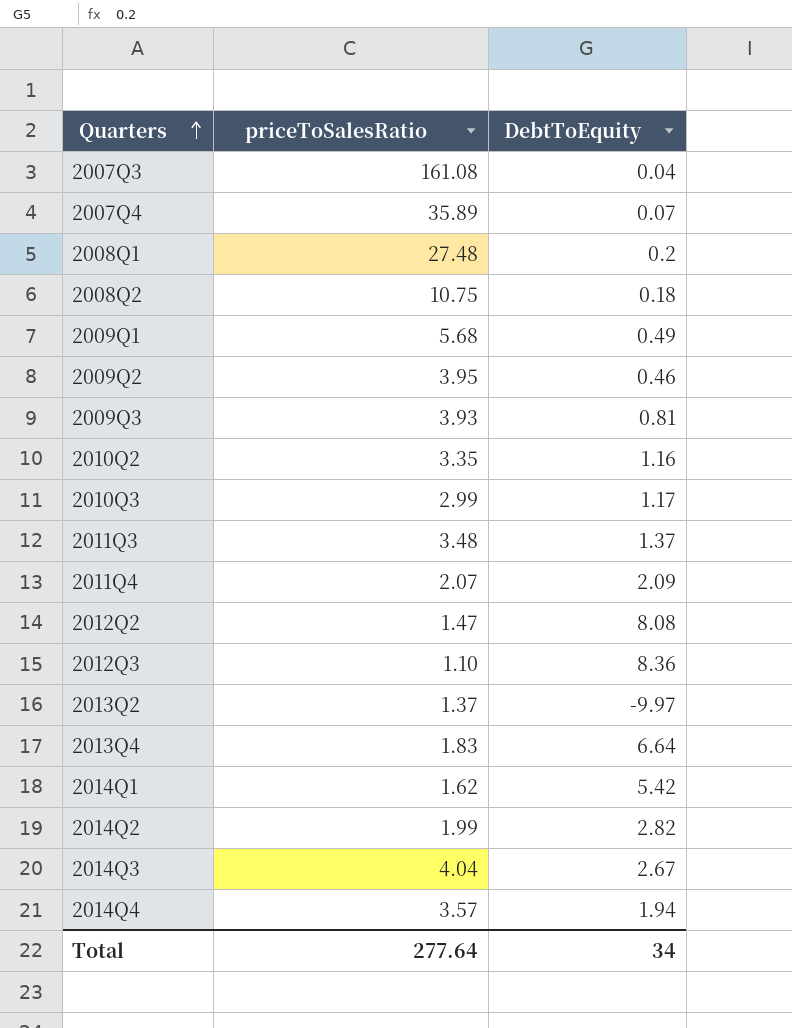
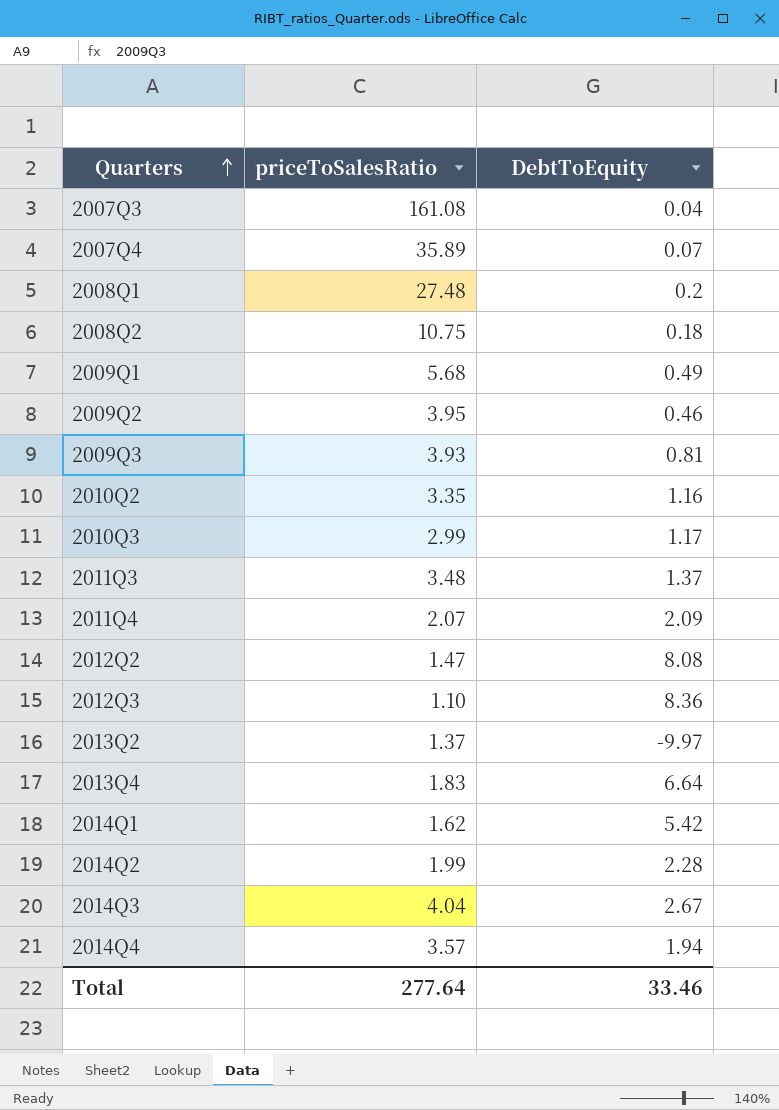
2014Q2 | DebtToEquity: 2.82 -> 2.28
Total | DebtToEquity: 34 -> 33.46

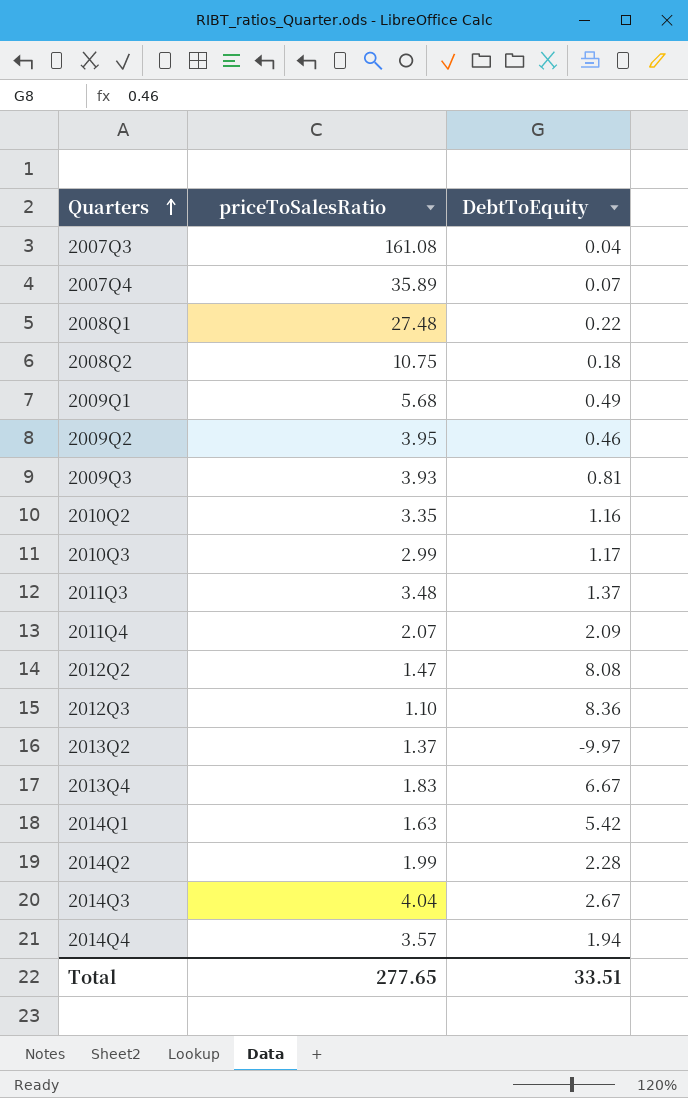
2008Q1 | DebtToEquity: 0.2 -> 0.22
2013Q4 | DebtToEquity: 6.64 -> 6.67
2014Q1 | priceToSalesRatio: 1.62 -> 1.63
Total | priceToSalesRatio: 277.64 -> 277.65
Total | DebtToEquity: 33.46 -> 33.51

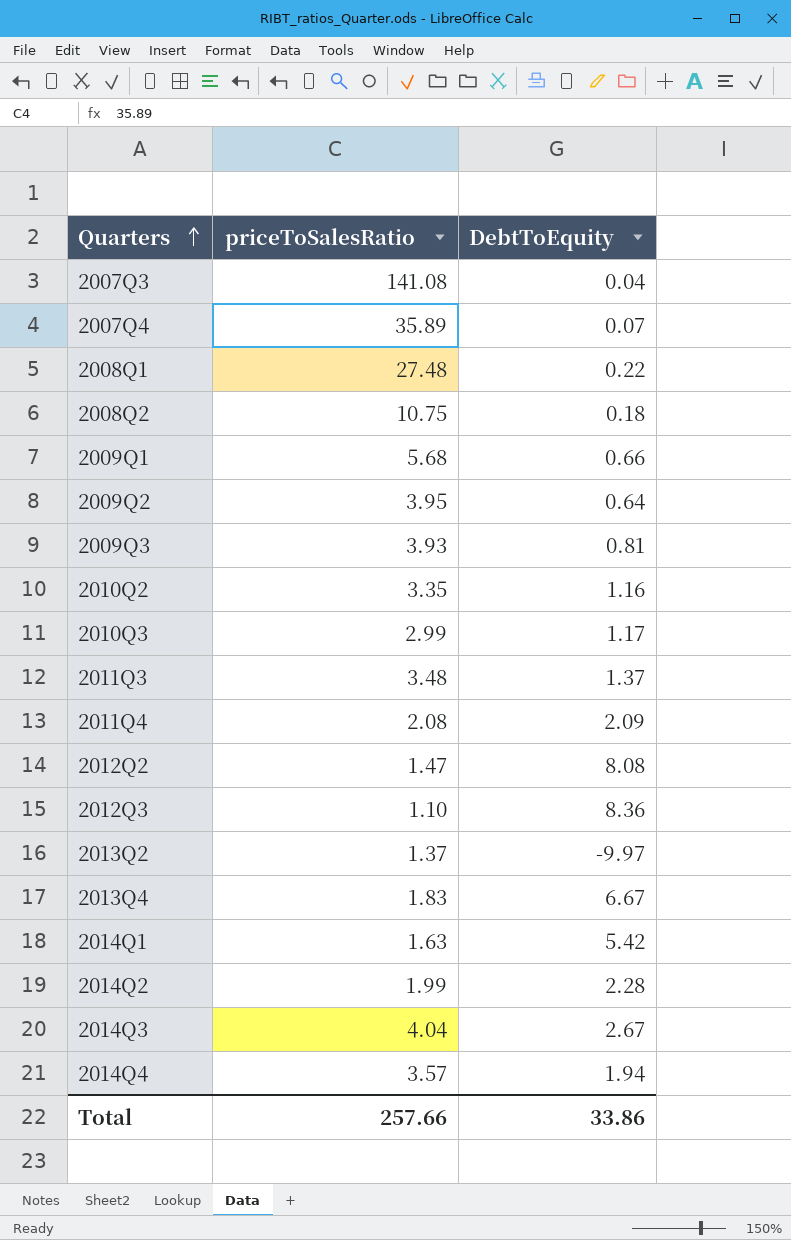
2007Q3 | priceToSalesRatio: 161.08 -> 141.08
2009Q1 | DebtToEquity: 0.49 -> 0.66
2009Q2 | DebtToEquity: 0.46 -> 0.64
2011Q4 | priceToSalesRatio: 2.07 -> 2.08
Total | priceToSalesRatio: 277.65 -> 257.66
Total | DebtToEquity: 33.51 -> 33.86

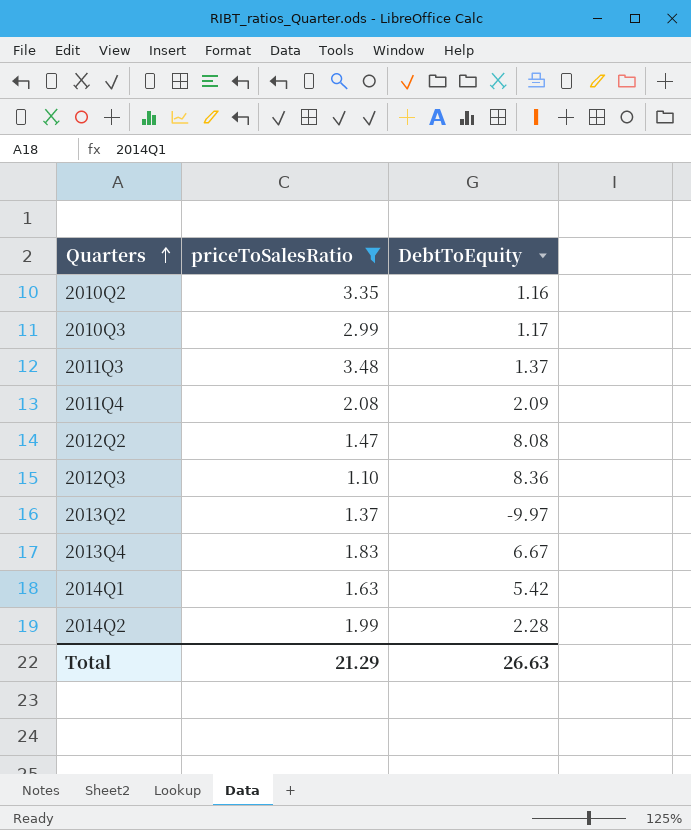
filter: none -> priceToSalesRatio <= 3.48
Total | priceToSalesRatio: 257.66 -> 21.29
Total | DebtToEquity: 33.86 -> 26.63

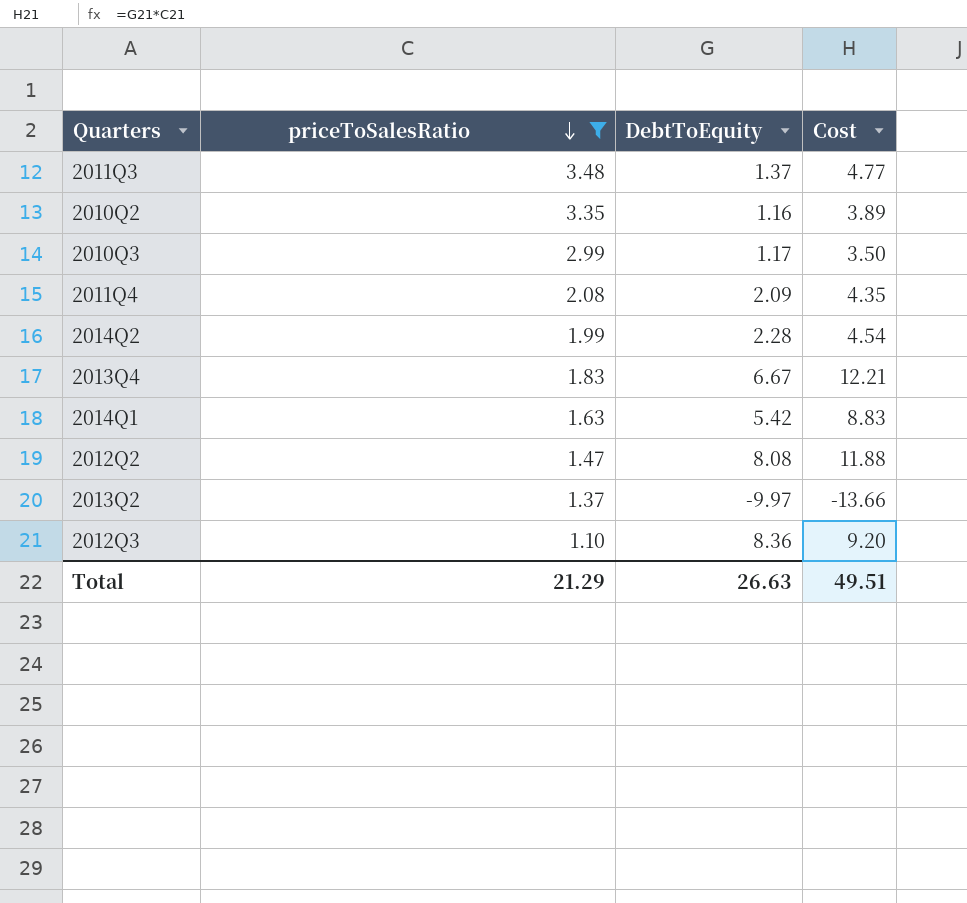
row order: Quarters ascending -> priceToSalesRatio descending
column Cost | formula: none -> [priceToSalesRatio] * [DebtToEquity]

